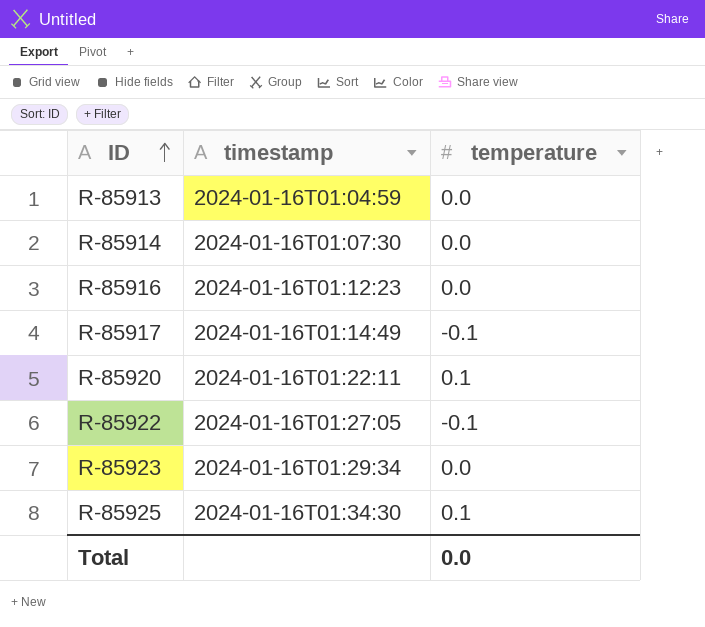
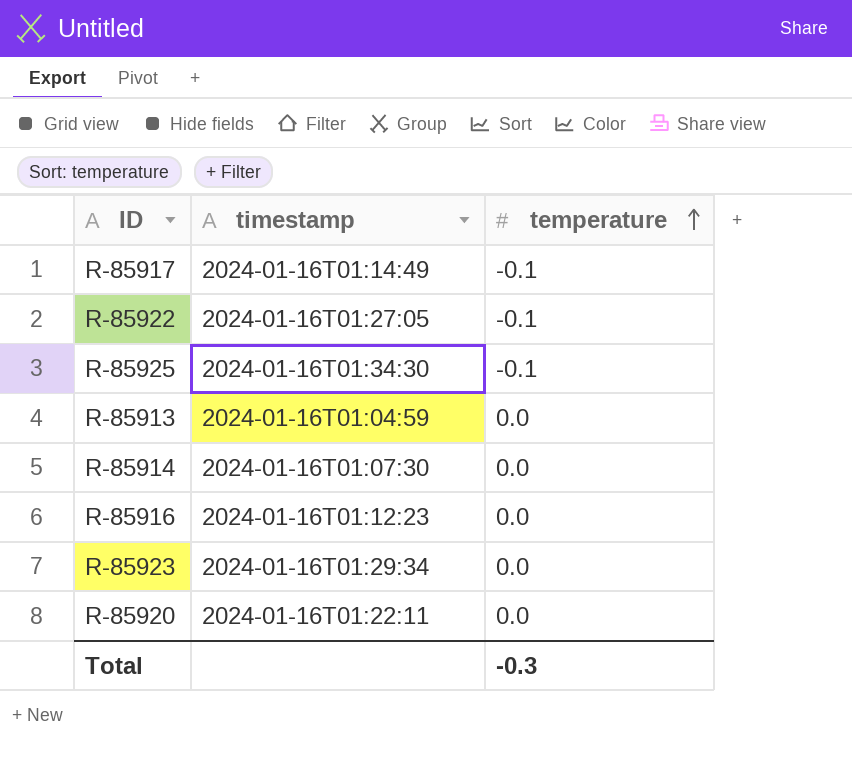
row order: ID ascending -> temperature ascending
R-85925 | temperature: 0.1 -> -0.1
R-85920 | temperature: 0.1 -> 0.0
Total | temperature: 0.0 -> -0.3

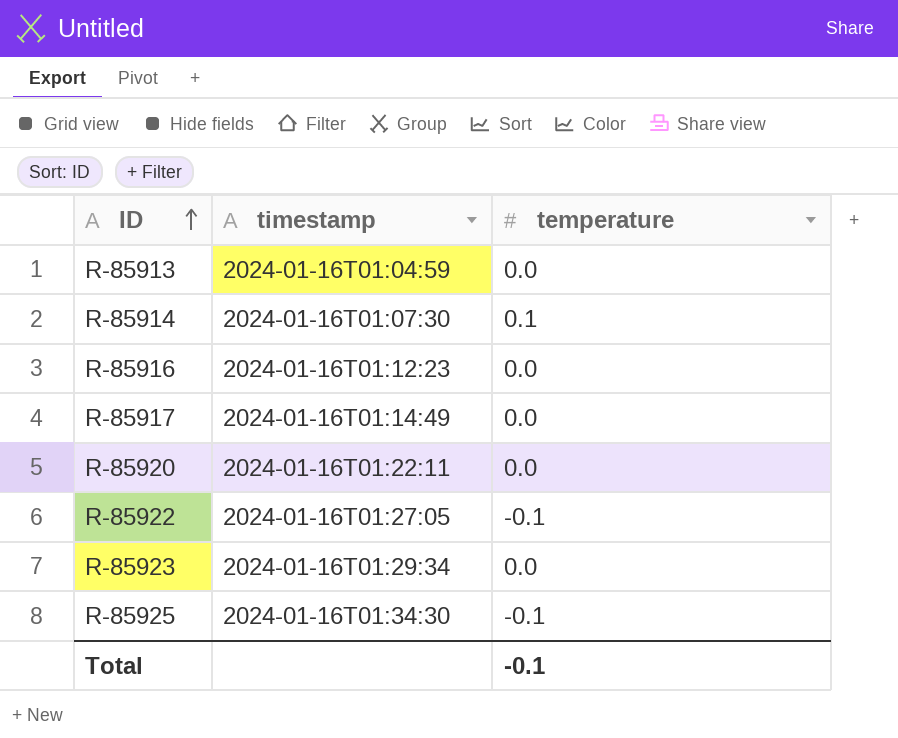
row order: temperature ascending -> ID ascending
R-85914 | temperature: 0.0 -> 0.1
R-85917 | temperature: -0.1 -> 0.0
Total | temperature: -0.3 -> -0.1

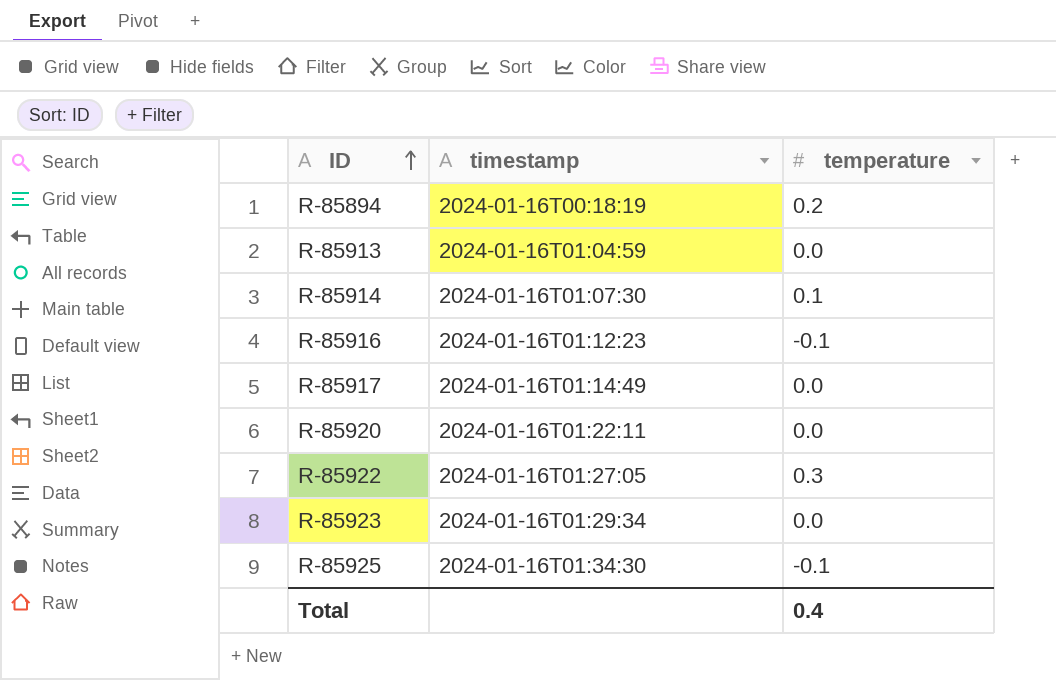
row R-85894: none -> 2024-01-16T00:18:19 | 0.2
R-85916 | temperature: 0.0 -> -0.1
R-85922 | temperature: -0.1 -> 0.3
Total | temperature: -0.1 -> 0.4

